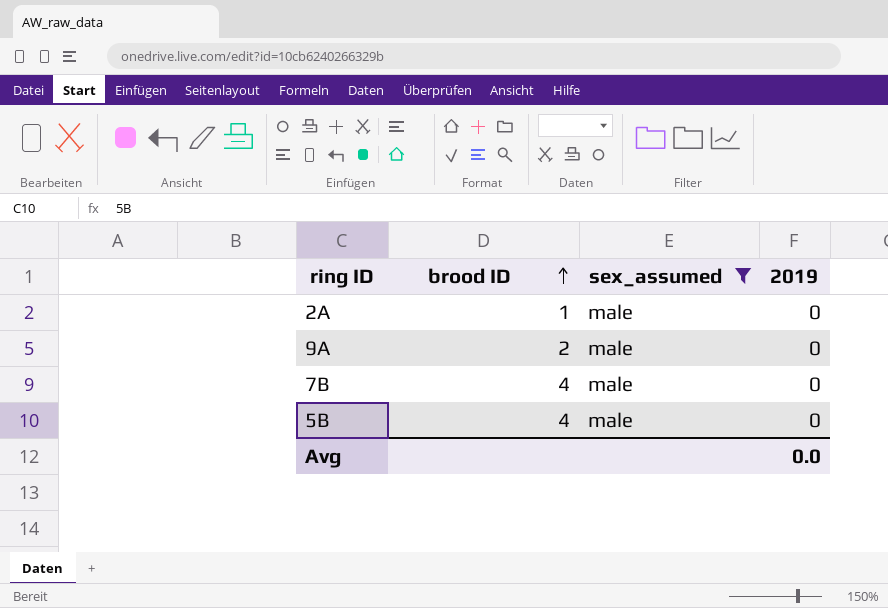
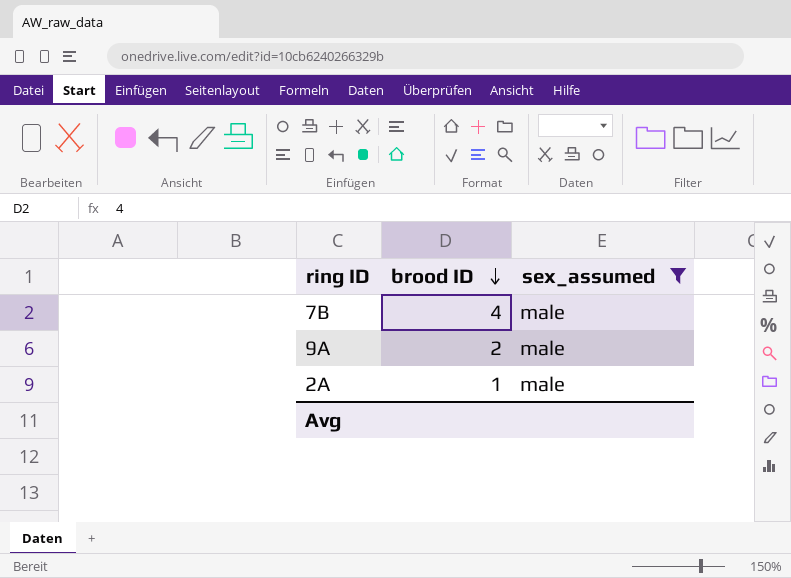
row order: brood ID ascending -> brood ID descending
column 2019 | position: 4 -> none
row 5B: 4 | male | 0 -> none

